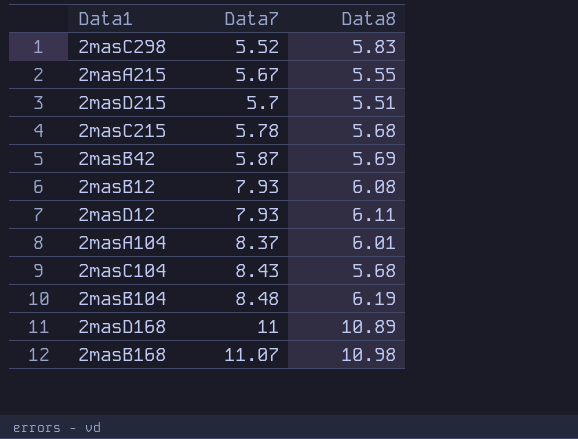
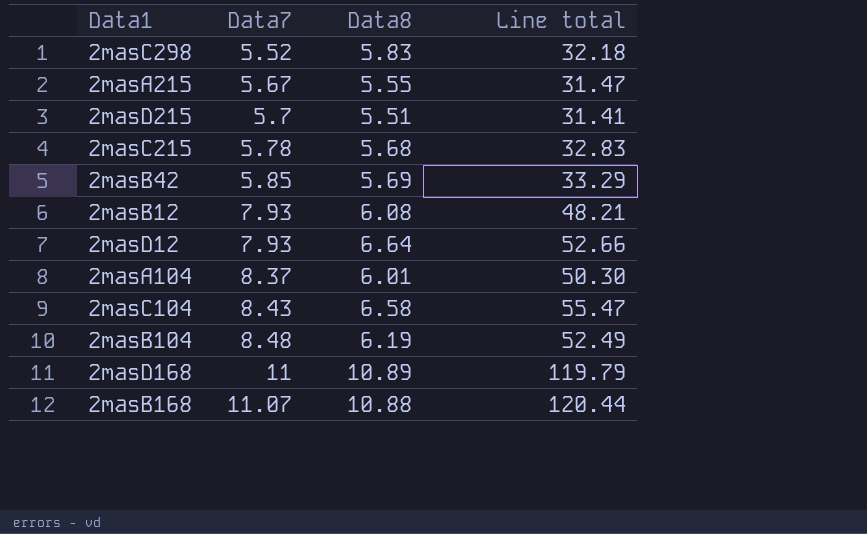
column Line total | formula: none -> [Data7] * [Data8]
2masB42 | Data7: 5.87 -> 5.85
2masD12 | Data8: 6.11 -> 6.64
2masC104 | Data8: 5.68 -> 6.58
2masB168 | Data8: 10.98 -> 10.88

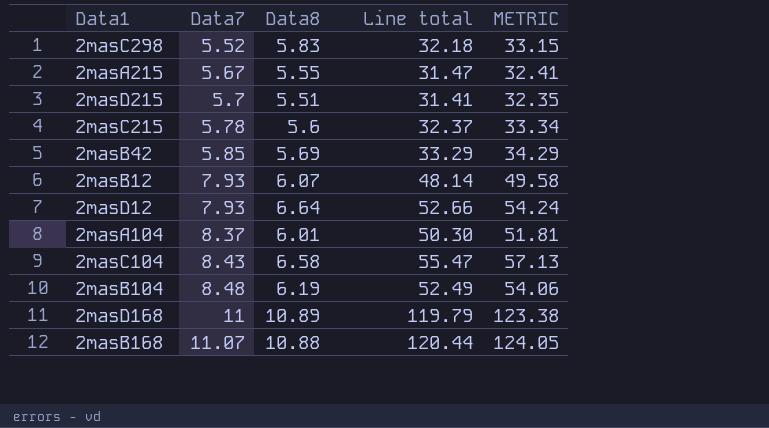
column METRIC | formula: none -> [Line total] * 1.03
2masC215 | Data8: 5.68 -> 5.6
2masC215 | Line total: 32.83 -> 32.37
2masB12 | Data8: 6.08 -> 6.07
2masB12 | Line total: 48.21 -> 48.14

